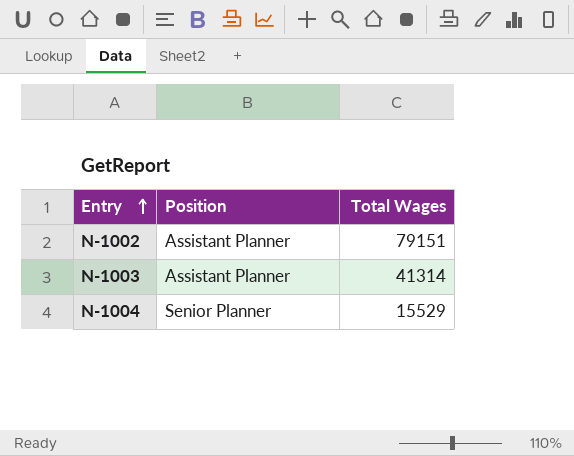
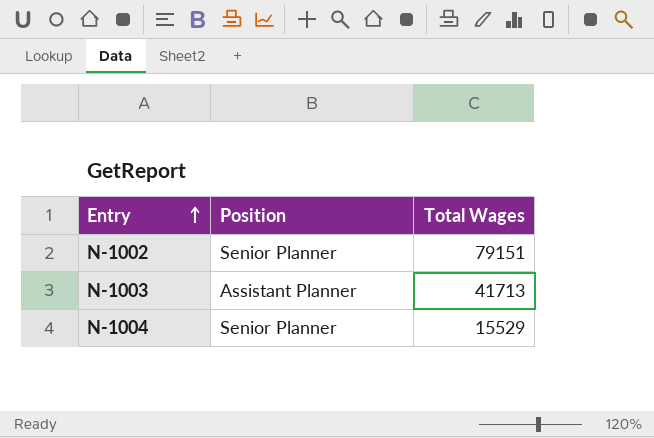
N-1002 | Position: Assistant Planner -> Senior Planner
N-1003 | Total Wages: 41314 -> 41713

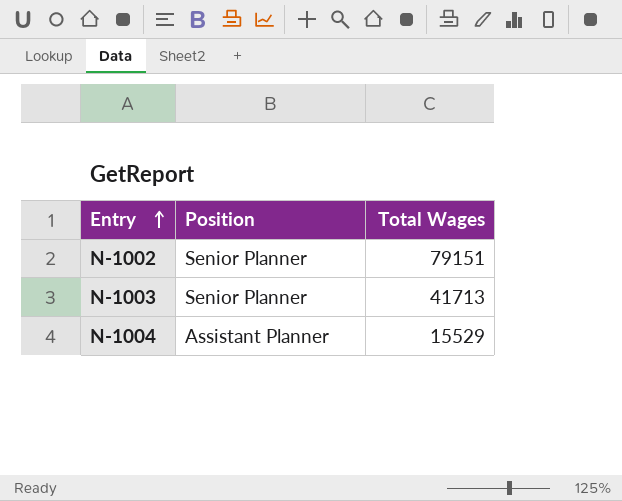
N-1003 | Position: Assistant Planner -> Senior Planner
N-1004 | Position: Senior Planner -> Assistant Planner

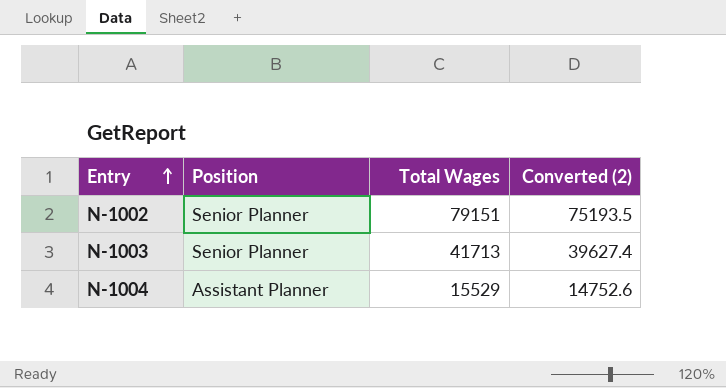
column Converted (2) | formula: none -> [Total Wages] * 0.95

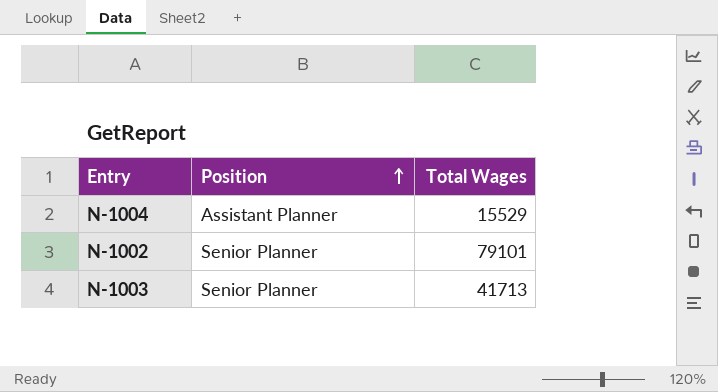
row order: Entry ascending -> Position ascending
column Converted (2) | formula: [Total Wages] * 0.95 -> none
N-1002 | Total Wages: 79151 -> 79101

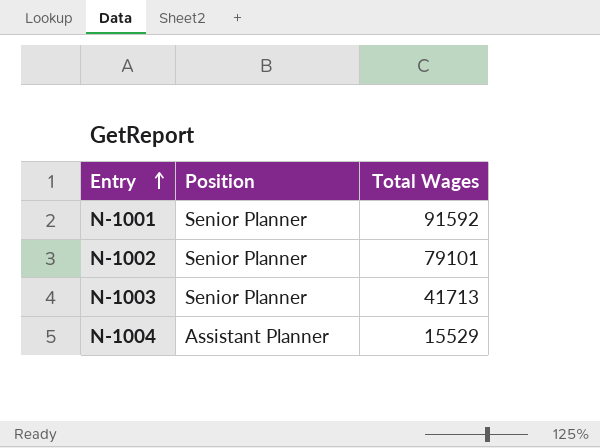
row order: Position ascending -> Entry ascending
row N-1001: none -> Senior Planner | 91592

